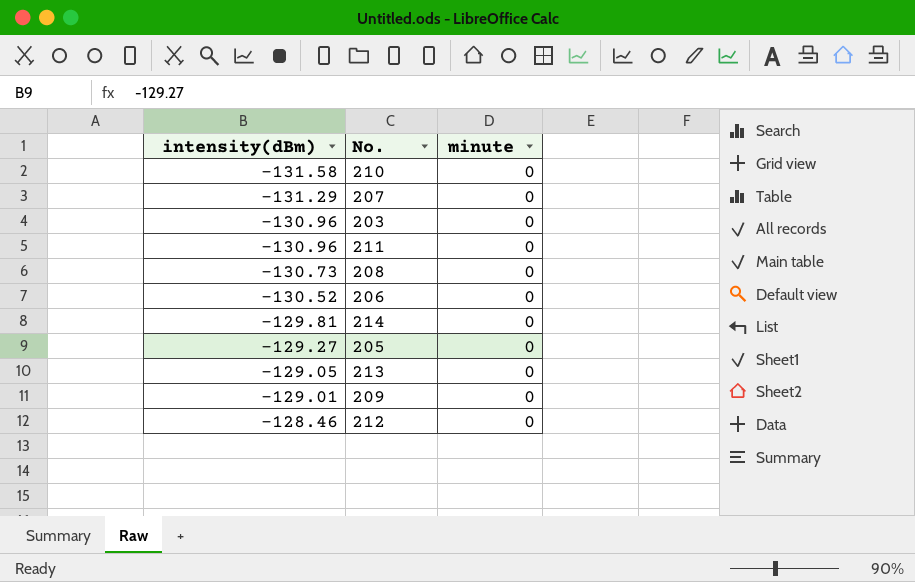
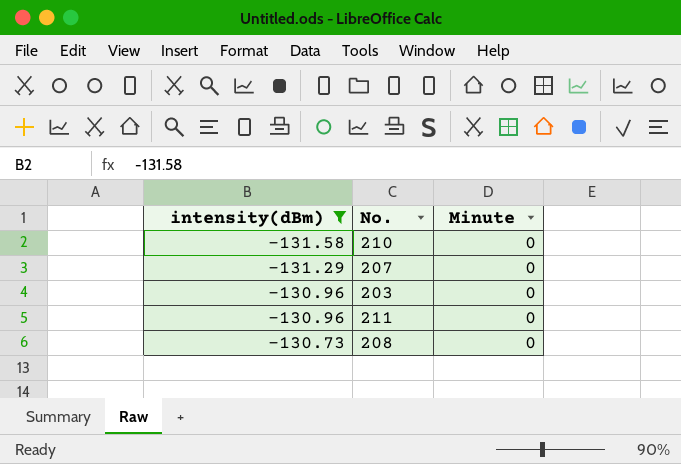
filter: none -> intensity(dBm) <= -130.73
column name: minute -> Minute

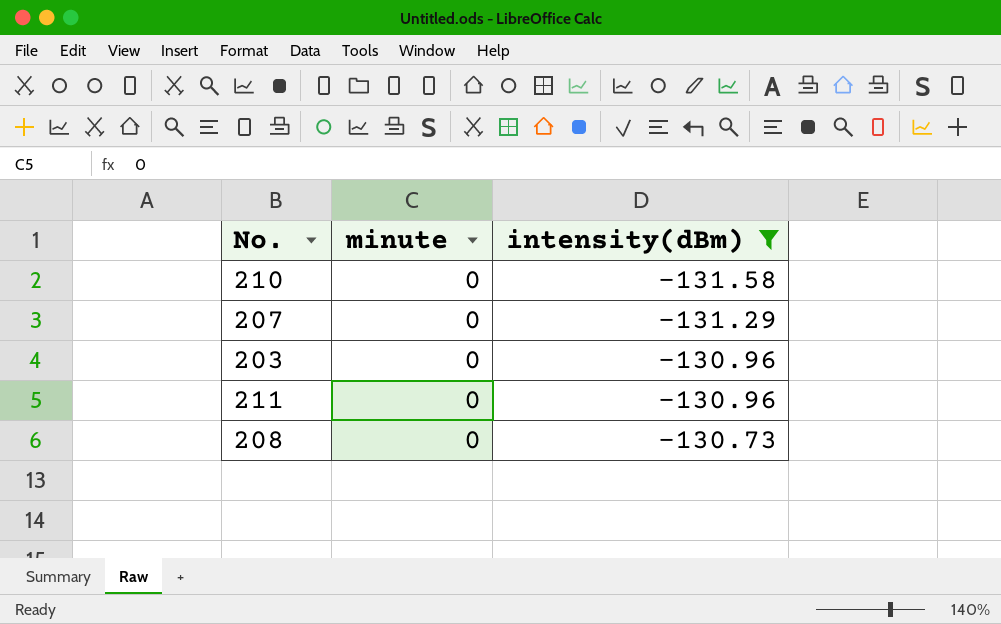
column name: Minute -> minute
column intensity(dBm) | position: 1 -> 3

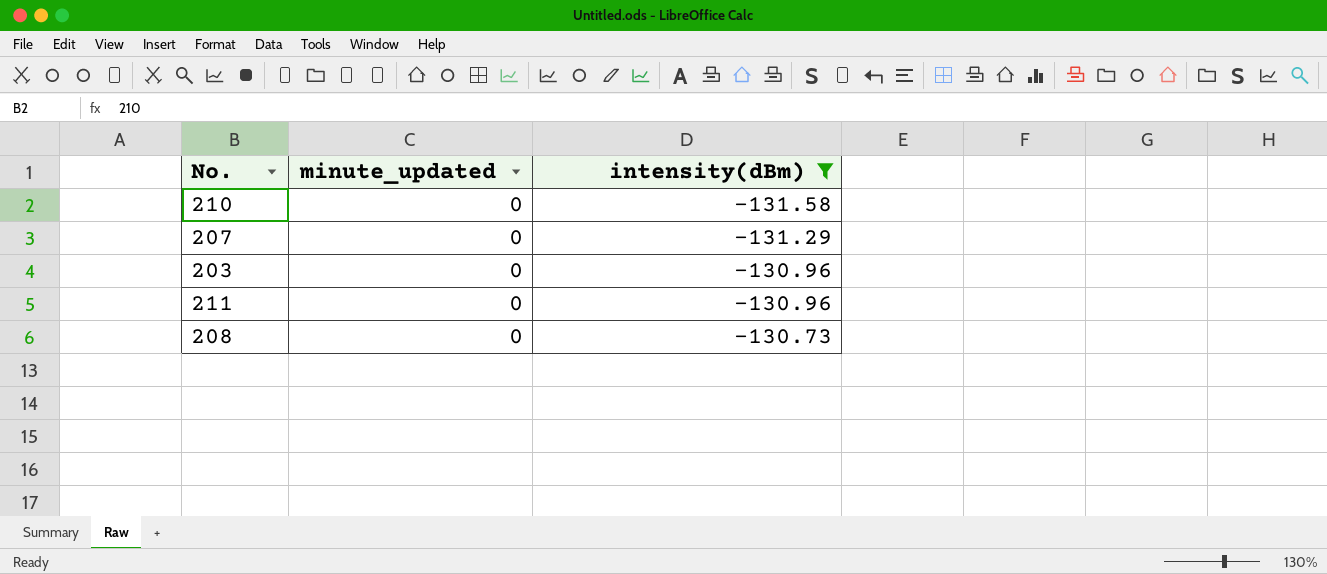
column name: minute -> minute_updated

